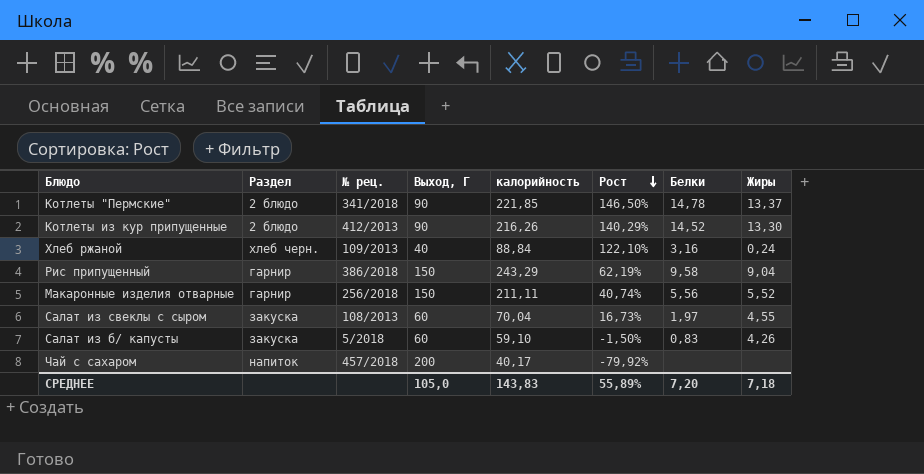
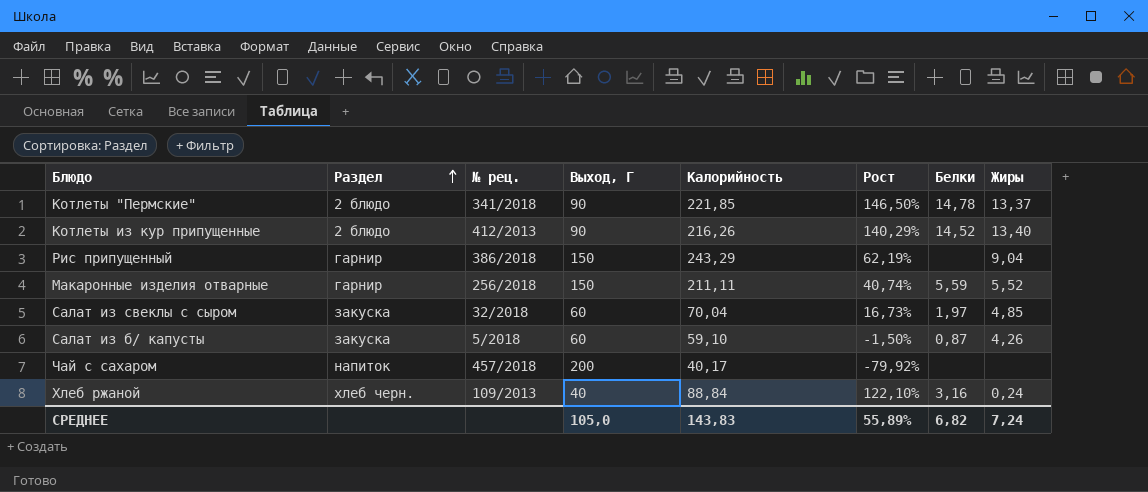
row order: Рост descending -> Раздел ascending
column name: калорийность -> Калорийность
Котлеты из кур припущенные | Жиры: 13,30 -> 13,40
Рис припущенный | Белки: 9,58 -> none
Макаронные изделия отварные | Белки: 5,56 -> 5,59
Салат из свеклы с сыром | № рец.: 108/2013 -> 32/2018
Салат из свеклы с сыром | Жиры: 4,55 -> 4,85
Салат из б/ капусты | Белки: 0,83 -> 0,87
СРЕДНЕЕ | Белки: 7,20 -> 6,82
СРЕДНЕЕ | Жиры: 7,18 -> 7,24

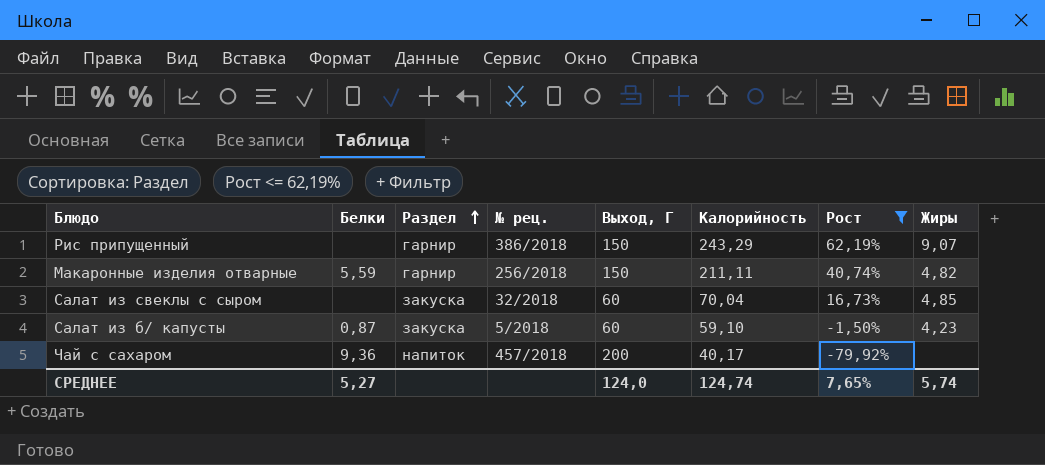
filter: none -> Рост <= 62,19%
column Белки | position: 7 -> 2
Рис припущенный | Жиры: 9,04 -> 9,07
Макаронные изделия отварные | Жиры: 5,52 -> 4,82
Салат из свеклы с сыром | Белки: 1,97 -> none
Салат из б/ капусты | Жиры: 4,26 -> 4,23
Чай с сахаром | Белки: none -> 9,36
СРЕДНЕЕ | Белки: 6,82 -> 5,27
СРЕДНЕЕ | Выход, Г: 105,0 -> 124,0
СРЕДНЕЕ | Калорийность: 143,83 -> 124,74
СРЕДНЕЕ | Рост: 55,89% -> 7,65%
СРЕДНЕЕ | Жиры: 7,24 -> 5,74

